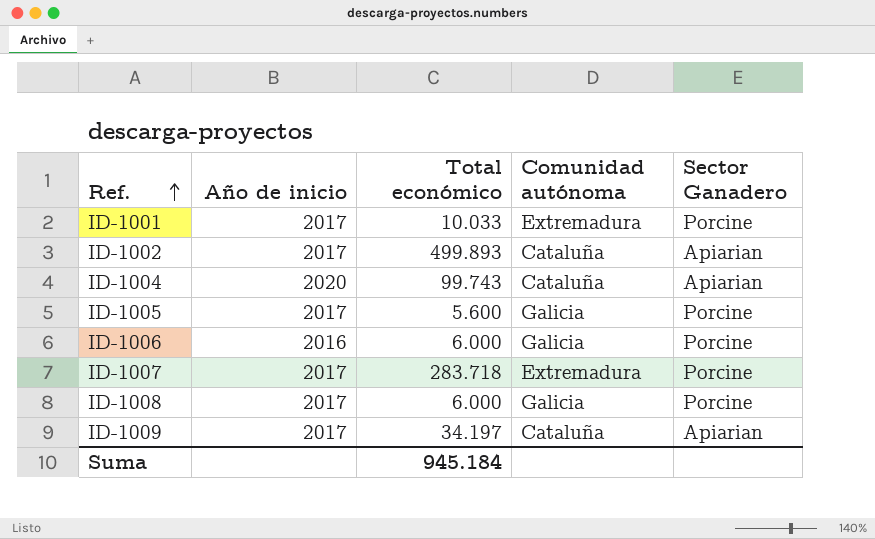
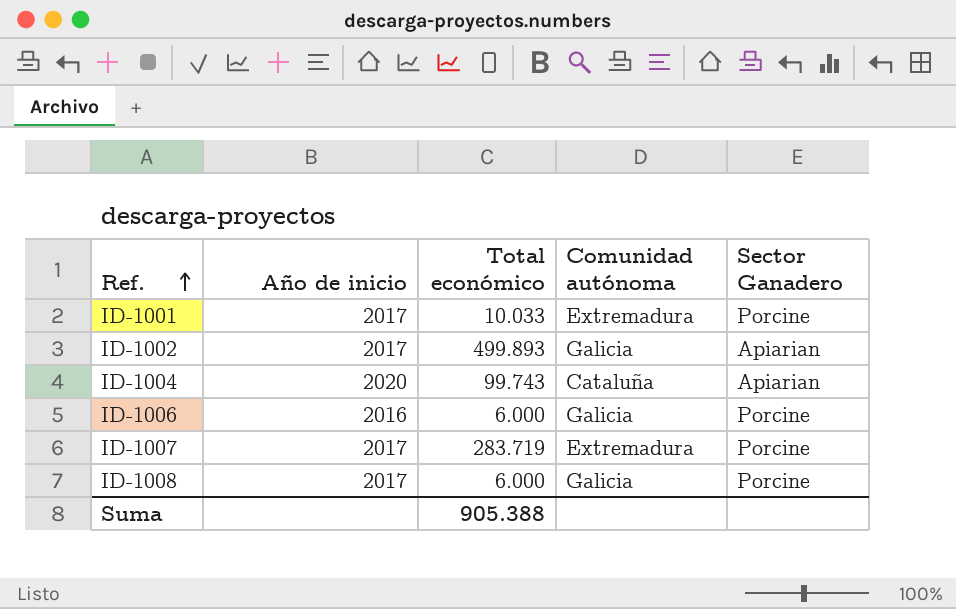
row ID-1005: 2017 | 5.600 | Galicia | Porcine -> none
row ID-1009: 2017 | 34.197 | Cataluña | Apiarian -> none
ID-1002 | Comunidad autónoma: Cataluña -> Galicia
ID-1007 | Total económico: 283.718 -> 283.719
Suma | Total económico: 945.184 -> 905.388

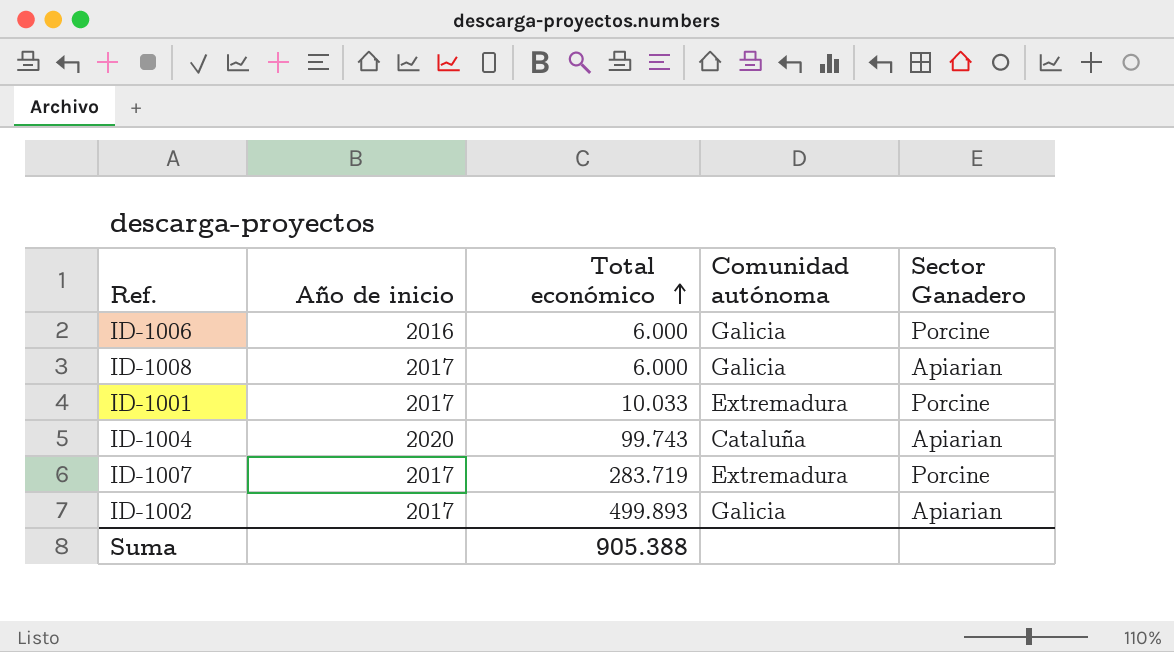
row order: Ref. ascending -> Total económico ascending
ID-1008 | Sector Ganadero: Porcine -> Apiarian

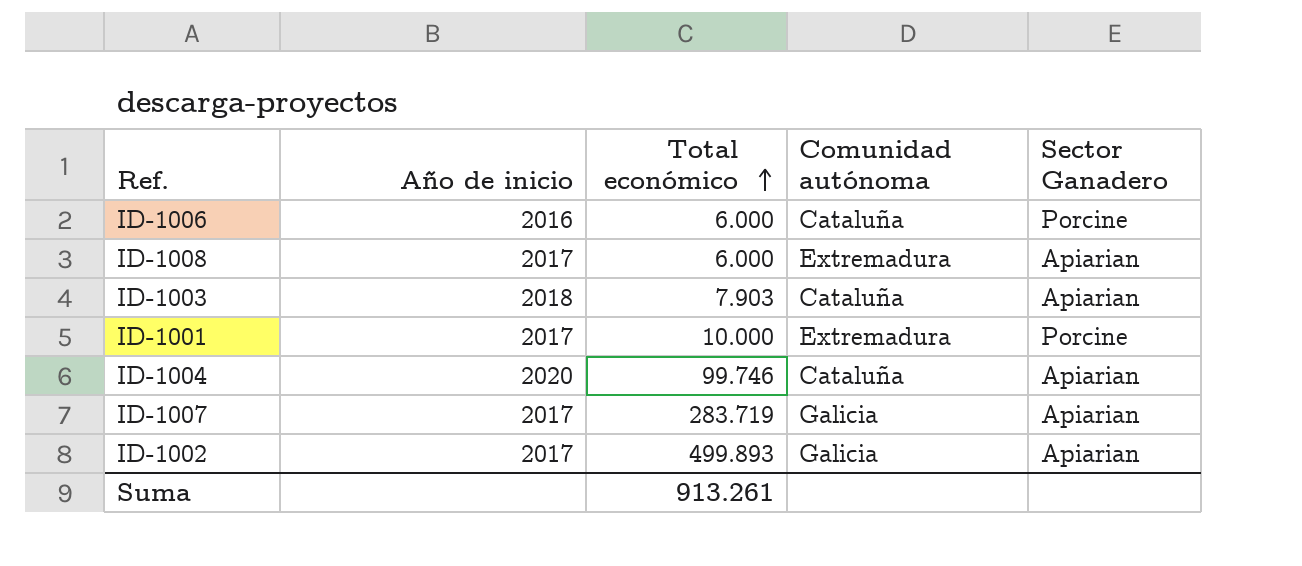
ID-1006 | Comunidad autónoma: Galicia -> Cataluña
ID-1008 | Comunidad autónoma: Galicia -> Extremadura
row ID-1003: none -> 2018 | 7.903 | Cataluña | Apiarian
ID-1001 | Total económico: 10.033 -> 10.000
ID-1004 | Total económico: 99.743 -> 99.746
ID-1007 | Comunidad autónoma: Extremadura -> Galicia
ID-1007 | Sector Ganadero: Porcine -> Apiarian
Suma | Total económico: 905.388 -> 913.261

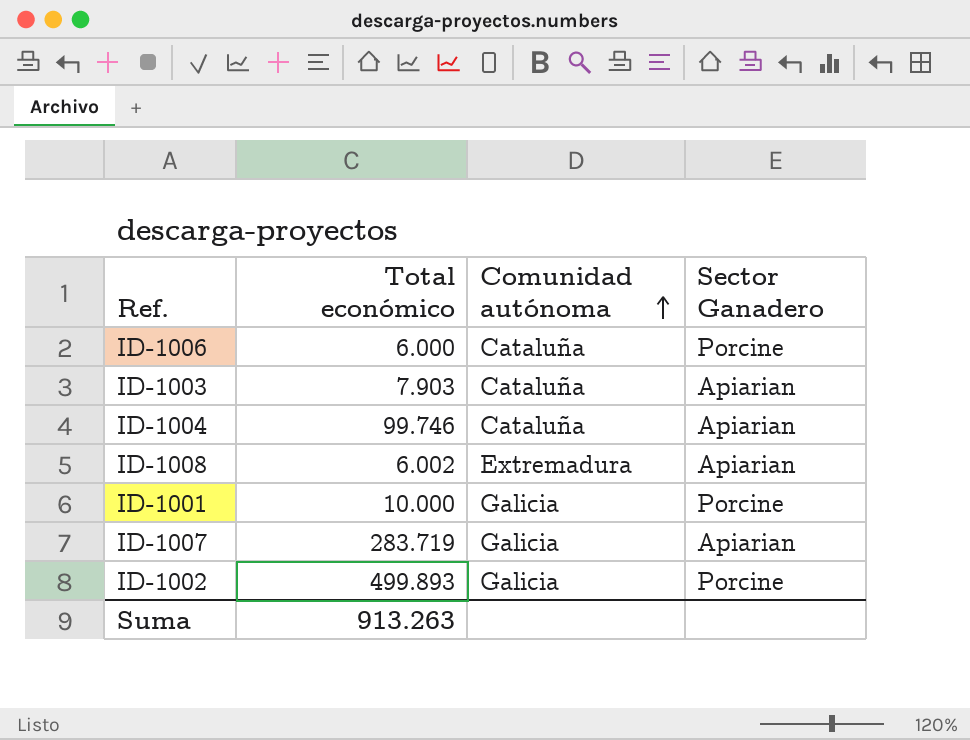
row order: Total económico ascending -> Comunidad autónoma ascending
column Año de inicio | position: 2 -> none
ID-1008 | Total económico: 6.000 -> 6.002
ID-1001 | Comunidad autónoma: Extremadura -> Galicia
ID-1002 | Sector Ganadero: Apiarian -> Porcine
Suma | Total económico: 913.261 -> 913.263

